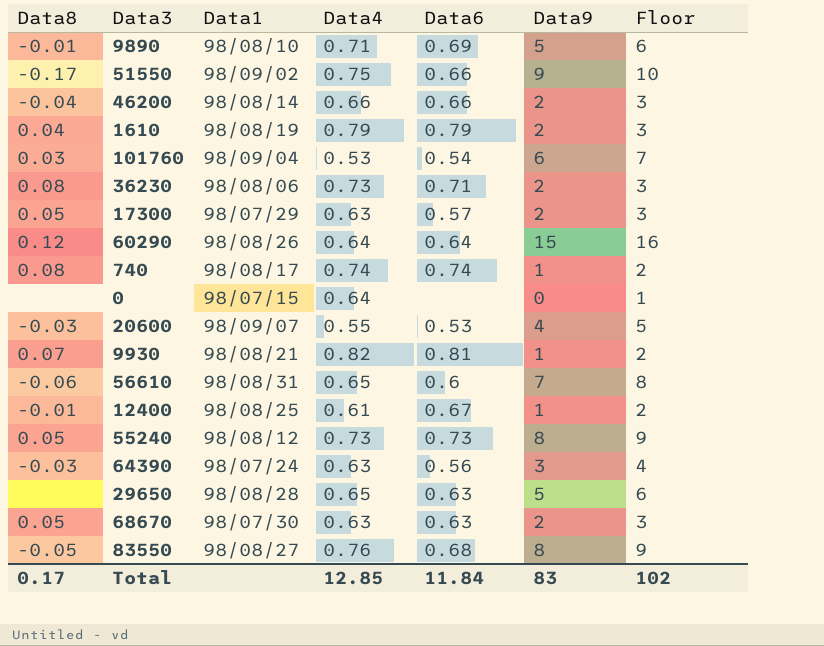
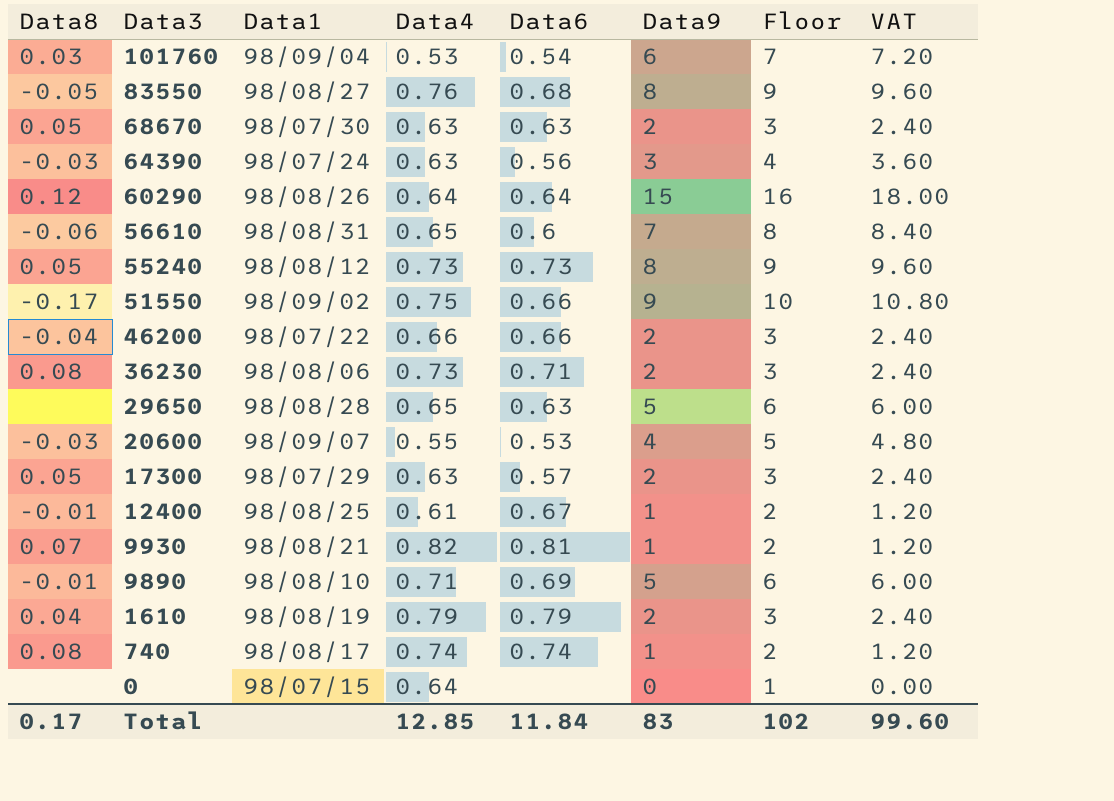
row order: none -> Data3 descending
column VAT | formula: none -> [Data9] * 1.2
46200 | Data1: 98/08/14 -> 98/07/22

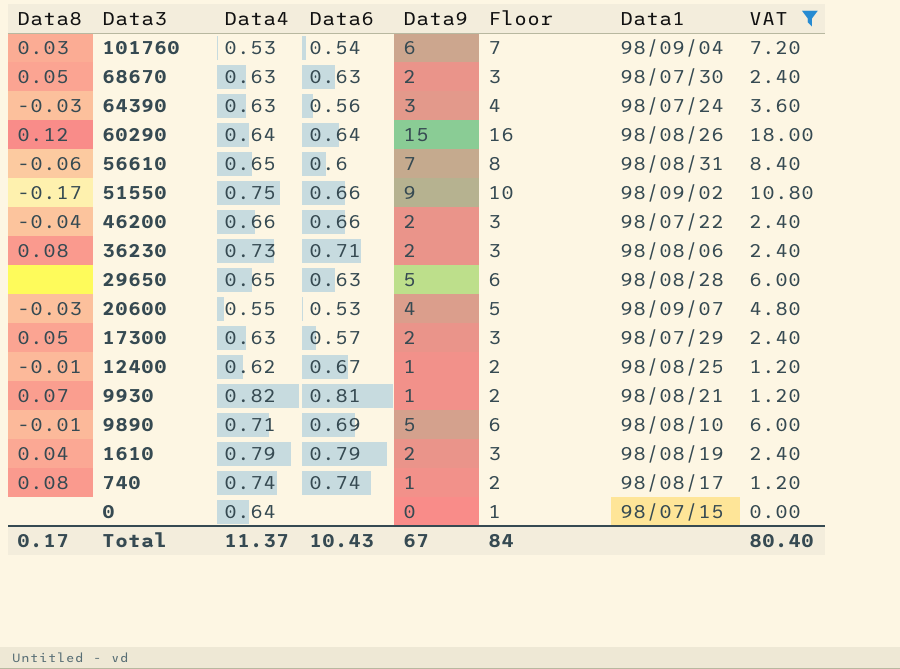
filter: none -> VAT != 9.60
column Data1 | position: 3 -> 7
12400 | Data4: 0.61 -> 0.62
Total | Data4: 12.85 -> 11.37
Total | Data6: 11.84 -> 10.43
Total | Data9: 83 -> 67
Total | Floor: 102 -> 84
Total | VAT: 99.60 -> 80.40

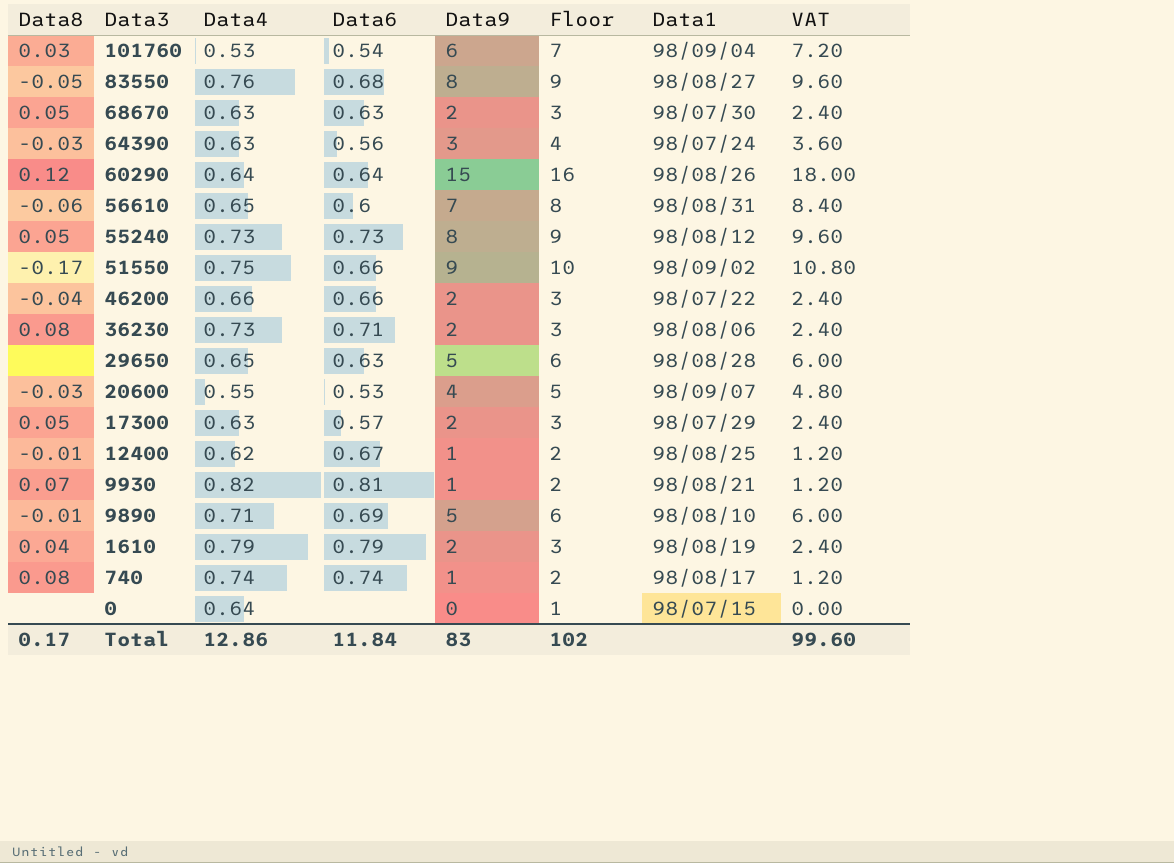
filter: VAT != 9.60 -> none
Total | Data4: 11.37 -> 12.86
Total | Data6: 10.43 -> 11.84
Total | Data9: 67 -> 83
Total | Floor: 84 -> 102
Total | VAT: 80.40 -> 99.60

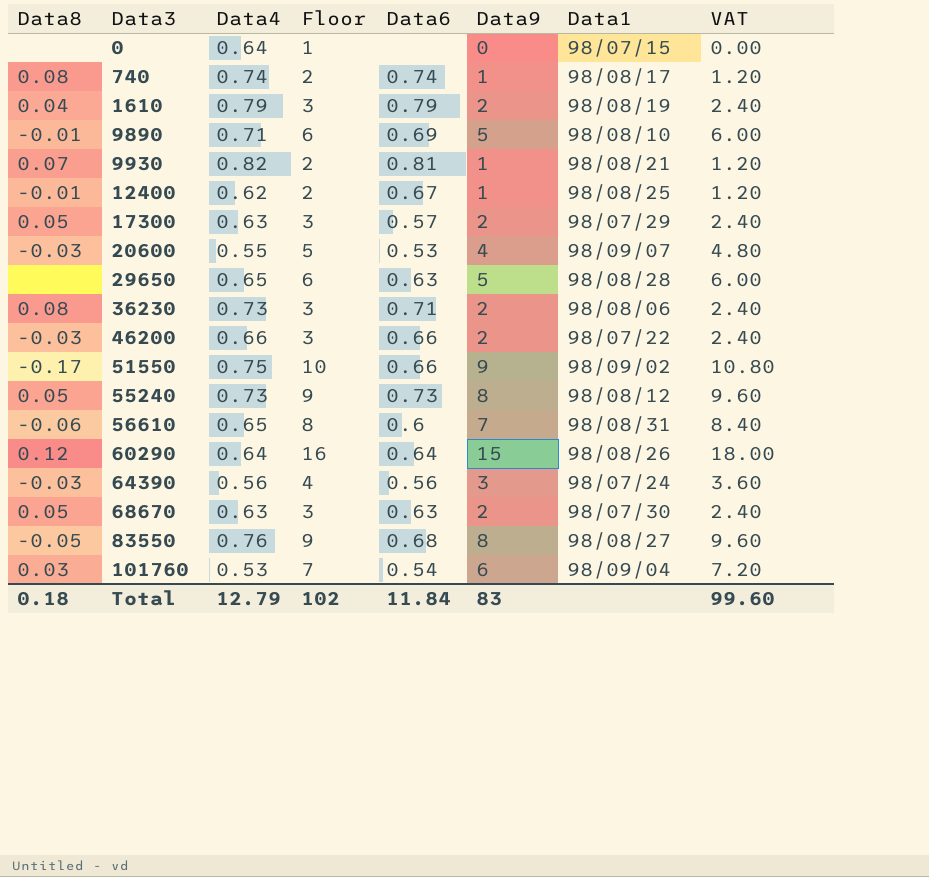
row order: Data3 descending -> Data3 ascending
column Floor | position: 6 -> 4
46200 | Data8: -0.04 -> -0.03
64390 | Data4: 0.63 -> 0.56
Total | Data8: 0.17 -> 0.18
Total | Data4: 12.86 -> 12.79

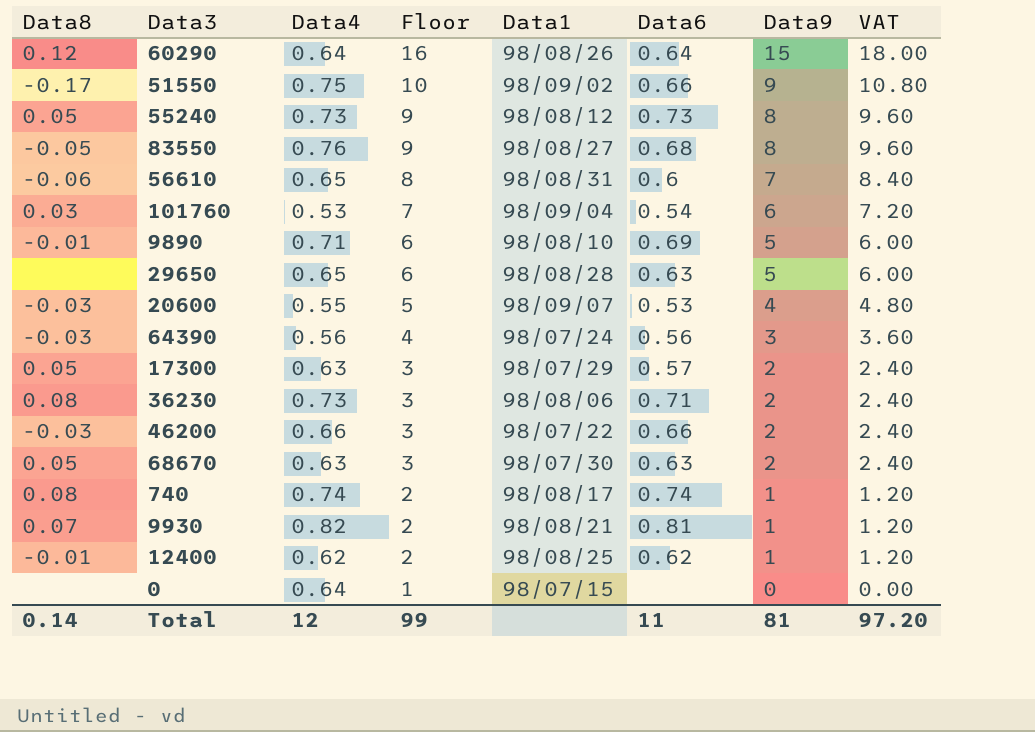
row order: Data3 ascending -> Floor descending
column Data1 | position: 7 -> 5
row 1610: 0.04 | 0.79 | 3 | 0.79 | 2 | 98/08/19 | 2.40 -> none
12400 | Data6: 0.67 -> 0.62
Total | Data8: 0.18 -> 0.14
Total | Data4: 12.79 -> 12
Total | Floor: 102 -> 99
Total | Data6: 11.84 -> 11
Total | Data9: 83 -> 81
Total | VAT: 99.60 -> 97.20

